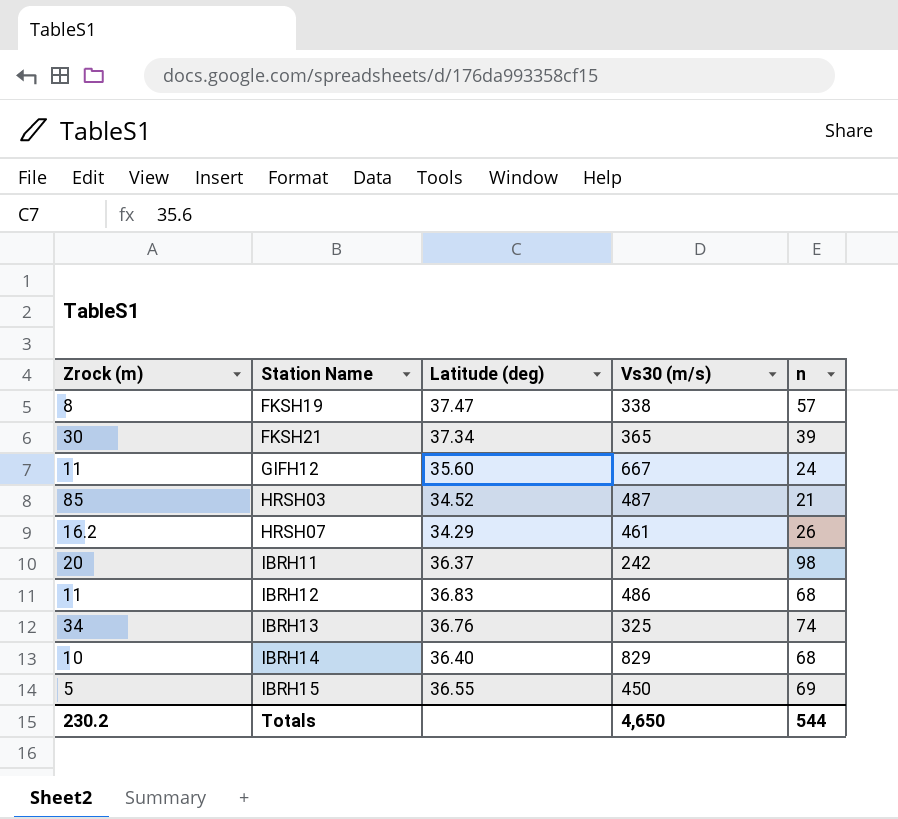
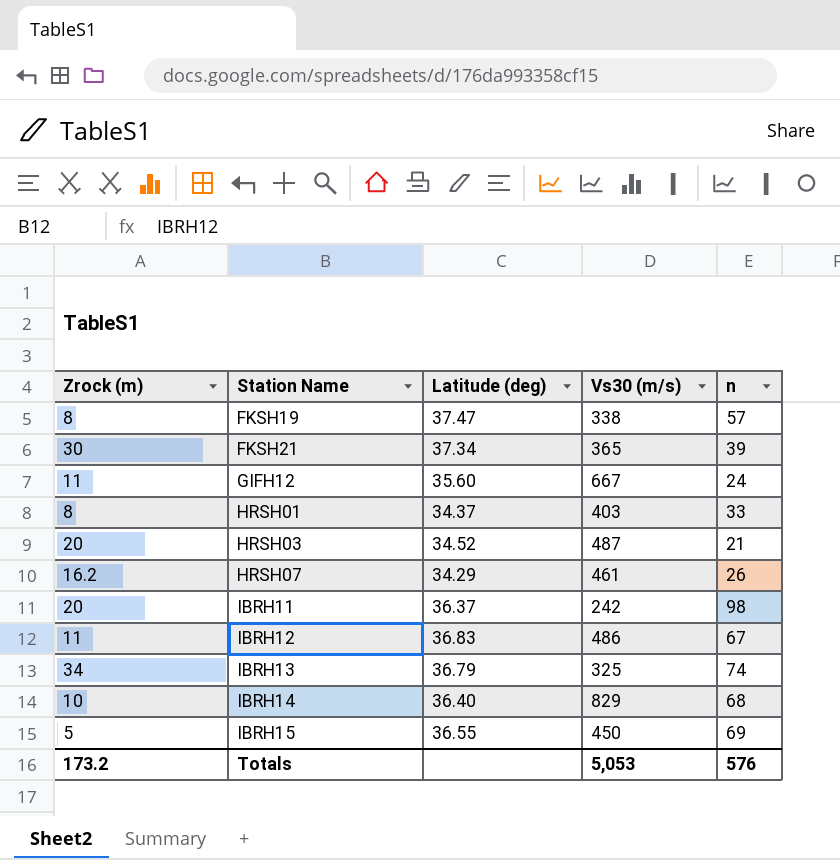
row HRSH01: none -> 8 | 34.37 | 403 | 33
HRSH03 | Zrock (m): 85 -> 20
IBRH12 | n: 68 -> 67
IBRH13 | Latitude (deg): 36.76 -> 36.79
Totals | Zrock (m): 230.2 -> 173.2
Totals | Vs30 (m/s): 4,650 -> 5,053
Totals | n: 544 -> 576

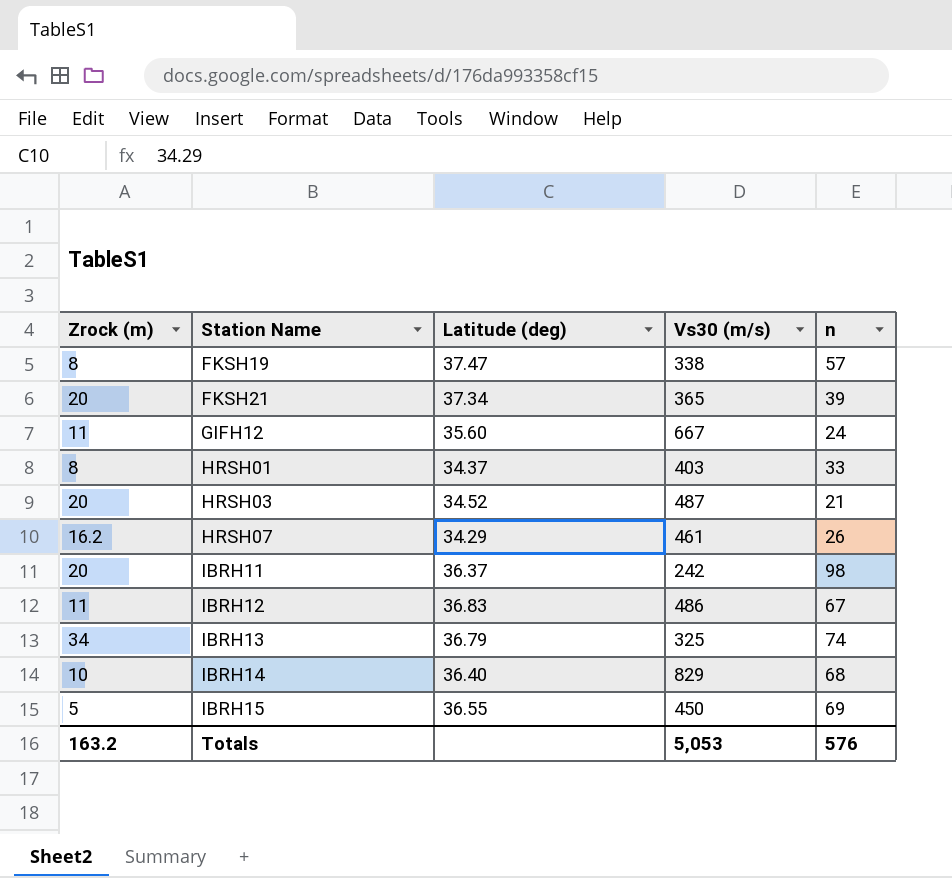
FKSH21 | Zrock (m): 30 -> 20
Totals | Zrock (m): 173.2 -> 163.2

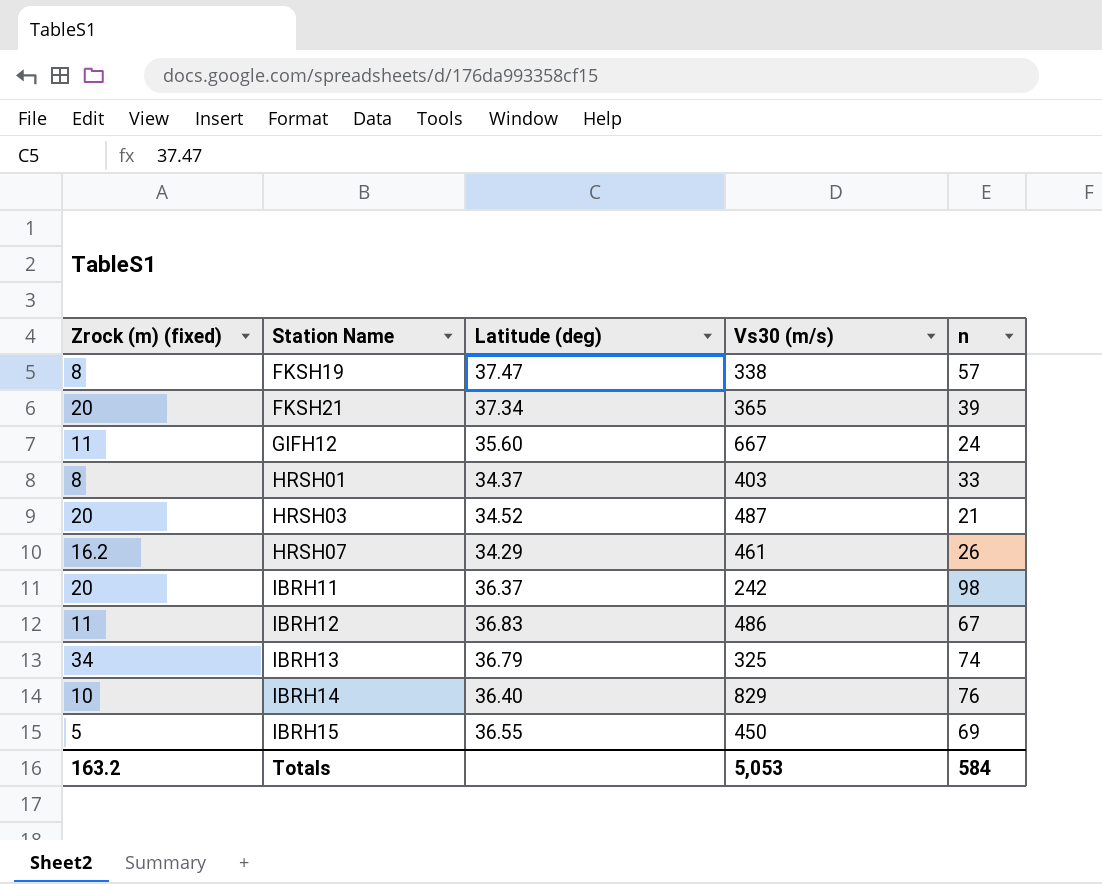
column name: Zrock (m) -> Zrock (m) (fixed)
IBRH14 | n: 68 -> 76
Totals | n: 576 -> 584

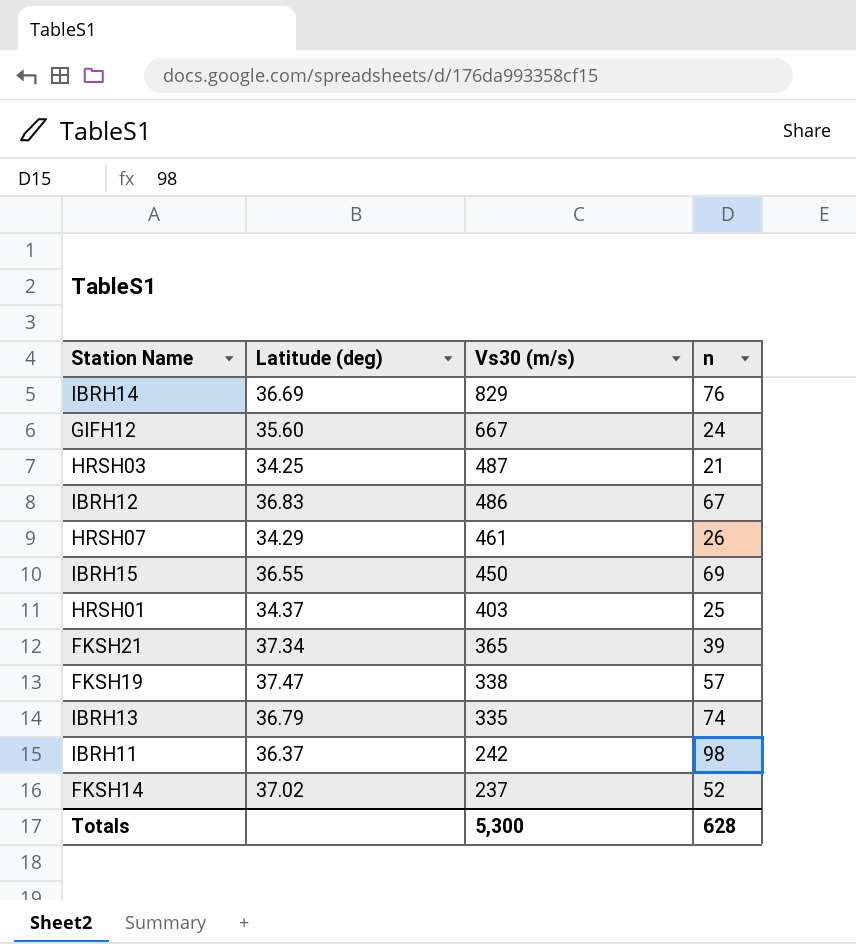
row order: Station Name ascending -> Vs30 (m/s) descending
column Zrock (m) (fixed) | position: 1 -> none
IBRH14 | Latitude (deg): 36.40 -> 36.69
HRSH03 | Latitude (deg): 34.52 -> 34.25
HRSH01 | n: 33 -> 25
IBRH13 | Vs30 (m/s): 325 -> 335
row FKSH14: none -> 37.02 | 237 | 52
Totals | Vs30 (m/s): 5,053 -> 5,300
Totals | n: 584 -> 628

